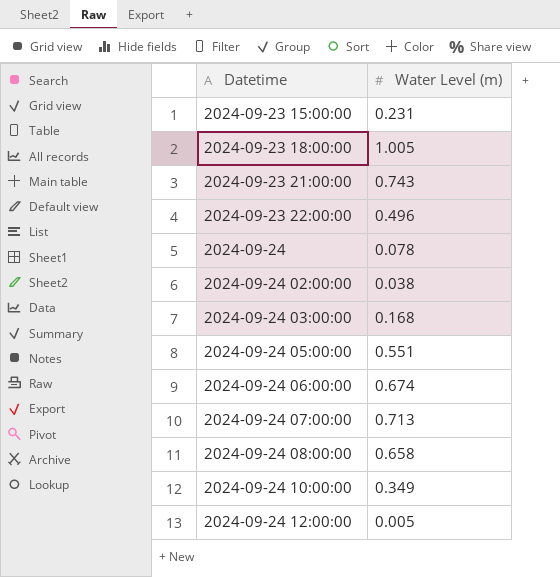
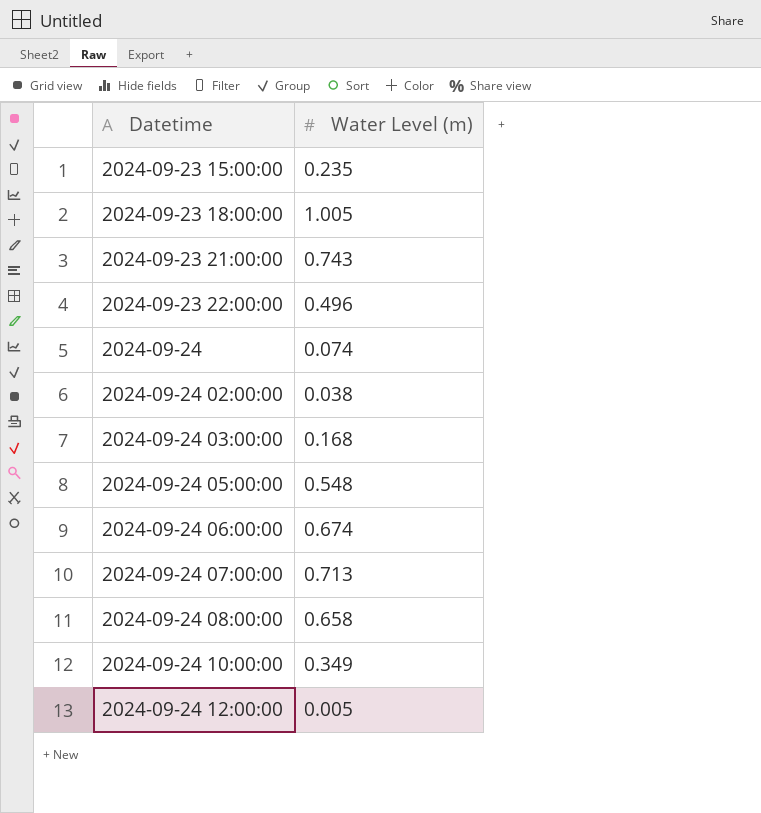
2024-09-23 15:00:00 | Water Level (m): 0.231 -> 0.235
2024-09-24 | Water Level (m): 0.078 -> 0.074
2024-09-24 05:00:00 | Water Level (m): 0.551 -> 0.548

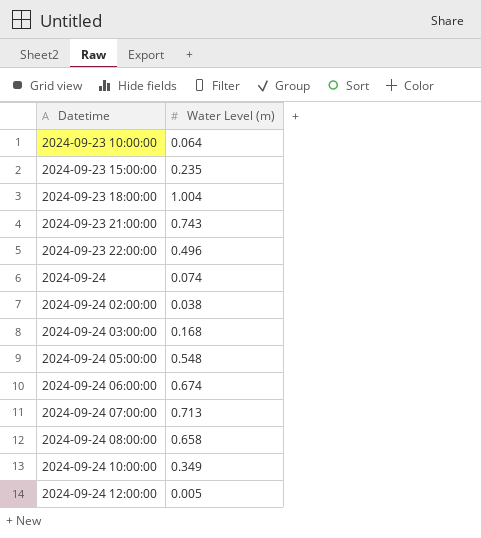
row 2024-09-23 10:00:00: none -> 0.064
2024-09-23 18:00:00 | Water Level (m): 1.005 -> 1.004

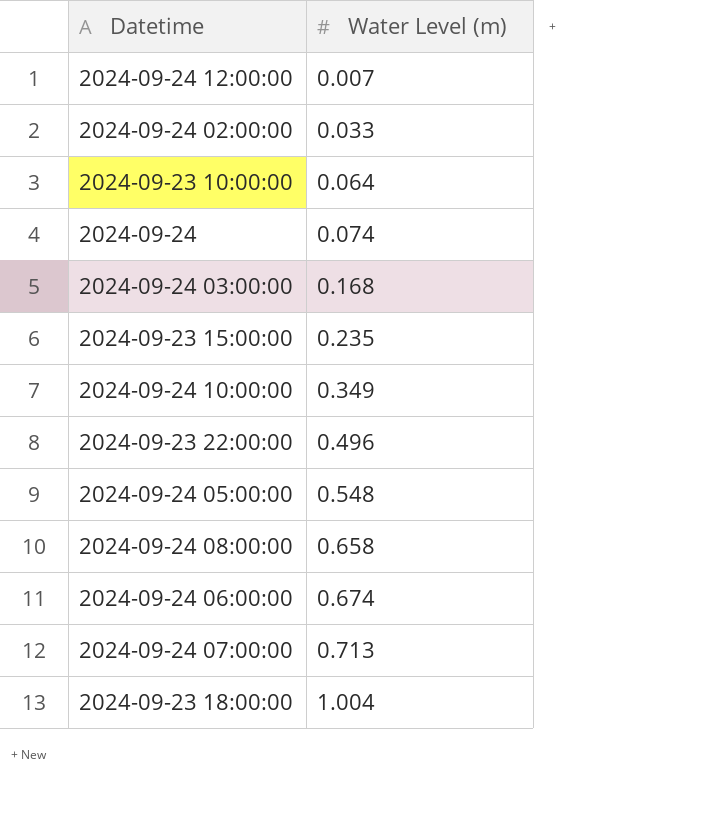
row order: Datetime ascending -> Water Level (m) ascending
row 2024-09-23 21:00:00: 0.743 -> none
2024-09-24 12:00:00 | Water Level (m): 0.005 -> 0.007
2024-09-24 02:00:00 | Water Level (m): 0.038 -> 0.033

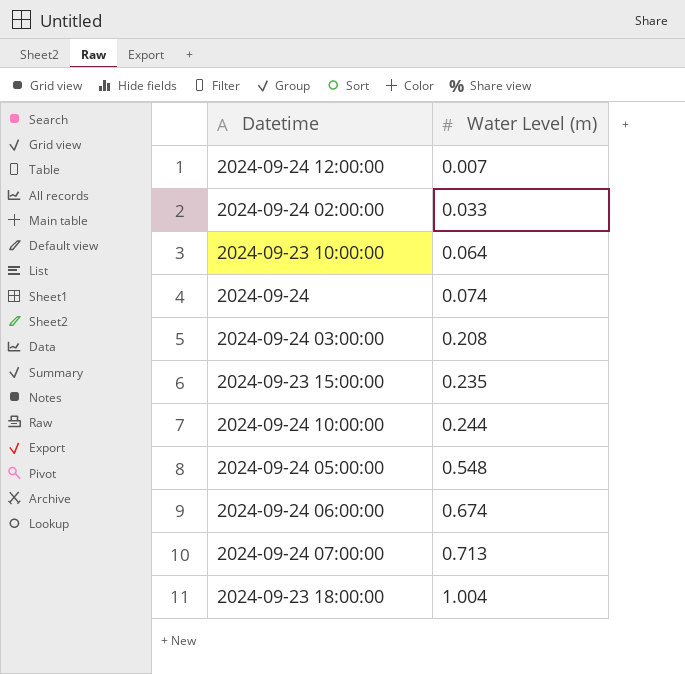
row 2024-09-23 22:00:00: 0.496 -> none
row 2024-09-24 08:00:00: 0.658 -> none
2024-09-24 03:00:00 | Water Level (m): 0.168 -> 0.208
2024-09-24 10:00:00 | Water Level (m): 0.349 -> 0.244

